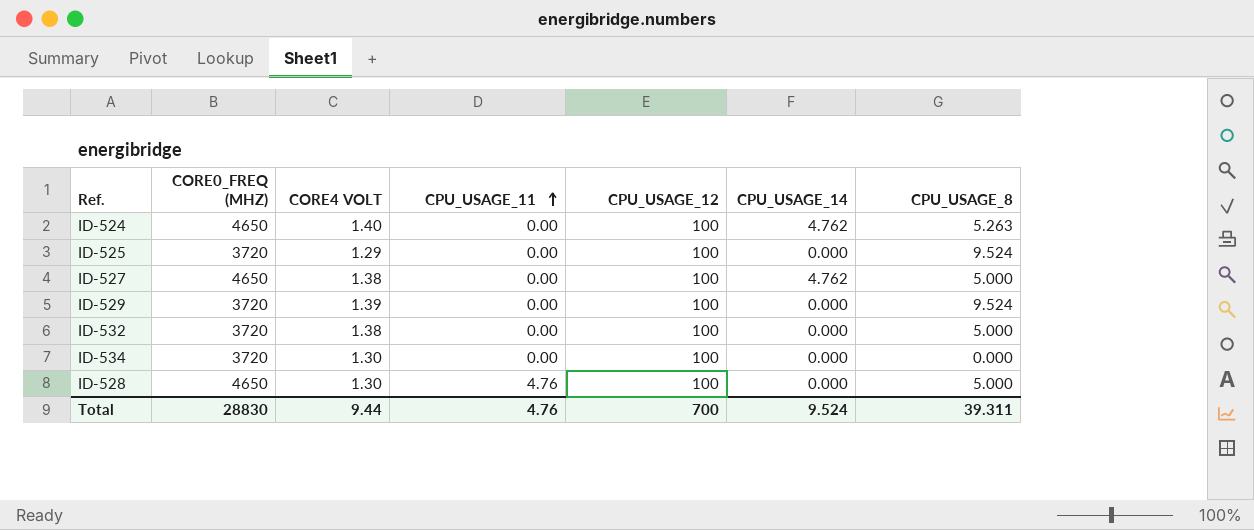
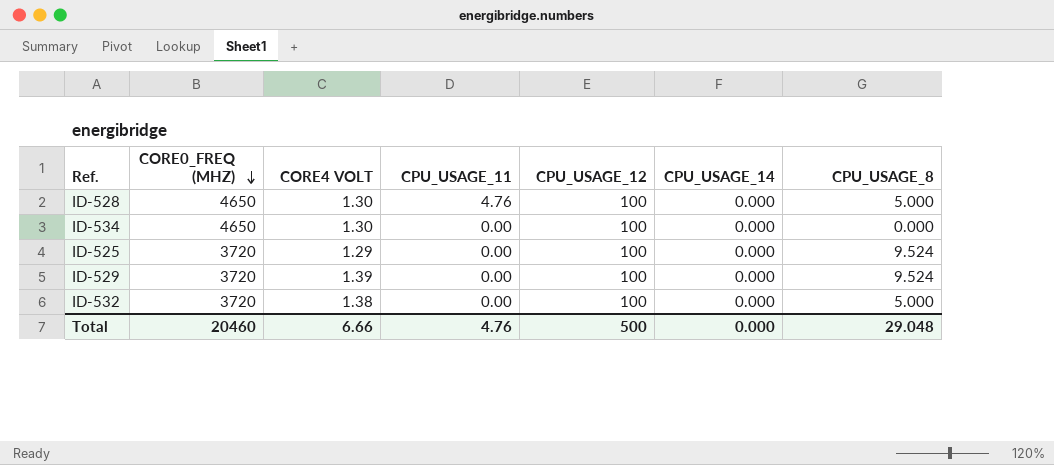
row order: CPU_USAGE_11 ascending -> CORE0_FREQ (MHZ) descending
row ID-524: 4650 | 1.40 | 0.00 | 100 | 4.762 | 5.263 -> none
row ID-527: 4650 | 1.38 | 0.00 | 100 | 4.762 | 5.000 -> none
ID-534 | CORE0_FREQ (MHZ): 3720 -> 4650
Total | CORE0_FREQ (MHZ): 28830 -> 20460
Total | CORE4 VOLT: 9.44 -> 6.66
Total | CPU_USAGE_12: 700 -> 500
Total | CPU_USAGE_14: 9.524 -> 0.000
Total | CPU_USAGE_8: 39.311 -> 29.048

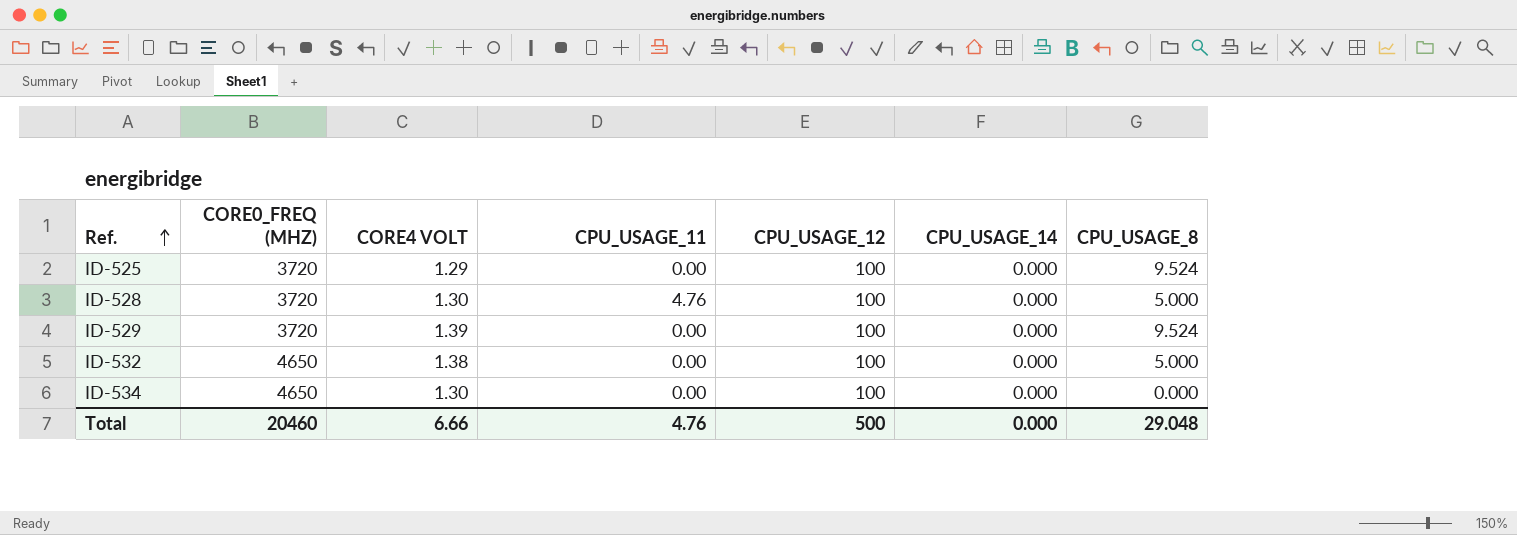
row order: CORE0_FREQ (MHZ) descending -> Ref. ascending
ID-528 | CORE0_FREQ (MHZ): 4650 -> 3720
ID-532 | CORE0_FREQ (MHZ): 3720 -> 4650

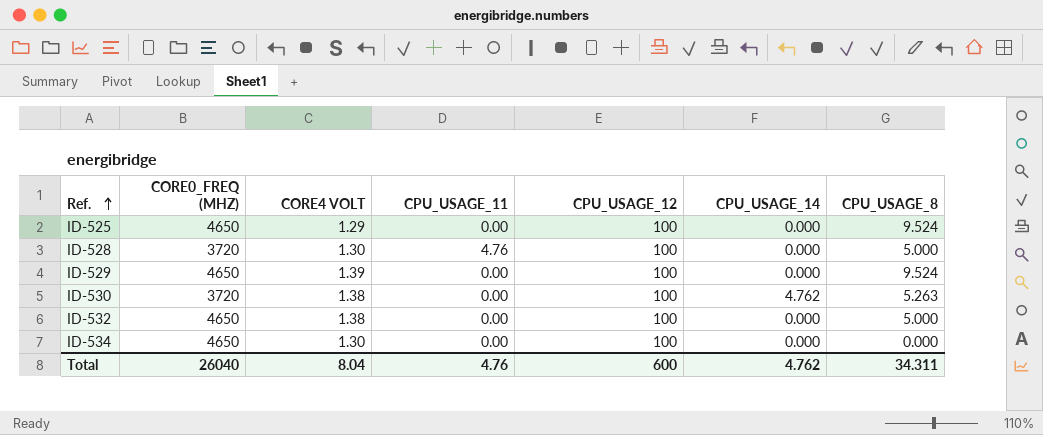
ID-525 | CORE0_FREQ (MHZ): 3720 -> 4650
ID-529 | CORE0_FREQ (MHZ): 3720 -> 4650
row ID-530: none -> 3720 | 1.38 | 0.00 | 100 | 4.762 | 5.263
Total | CORE0_FREQ (MHZ): 20460 -> 26040
Total | CORE4 VOLT: 6.66 -> 8.04
Total | CPU_USAGE_12: 500 -> 600
Total | CPU_USAGE_14: 0.000 -> 4.762
Total | CPU_USAGE_8: 29.048 -> 34.311

